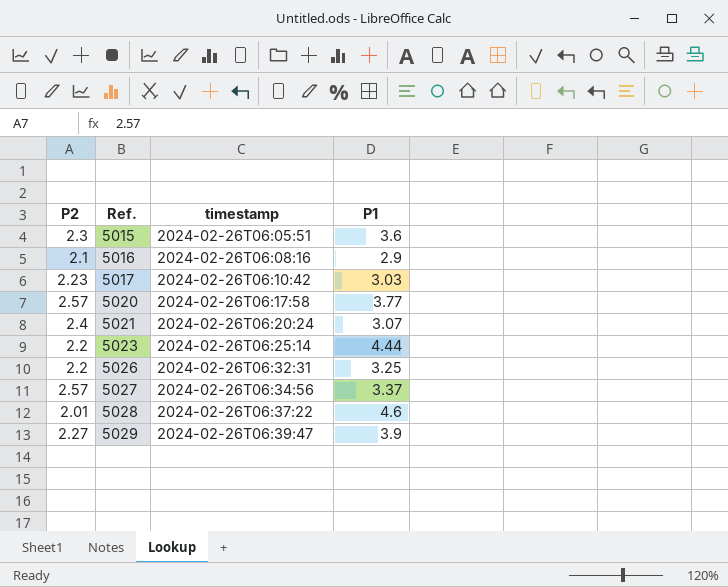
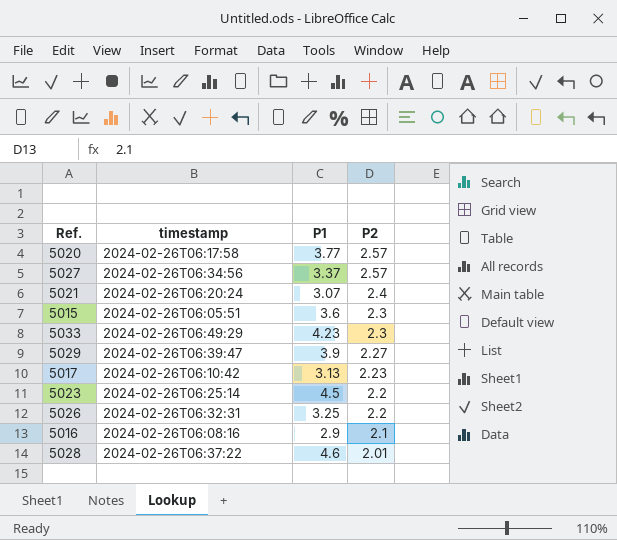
row order: Ref. ascending -> P2 descending
column P2 | position: 1 -> 4
row 5033: none -> 2024-02-26T06:49:29 | 4.23 | 2.3
5017 | P1: 3.03 -> 3.13
5023 | P1: 4.44 -> 4.5

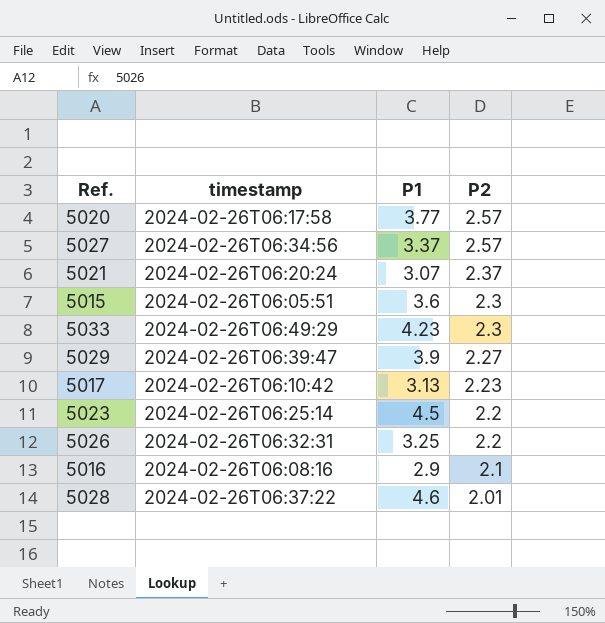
5021 | P2: 2.4 -> 2.37

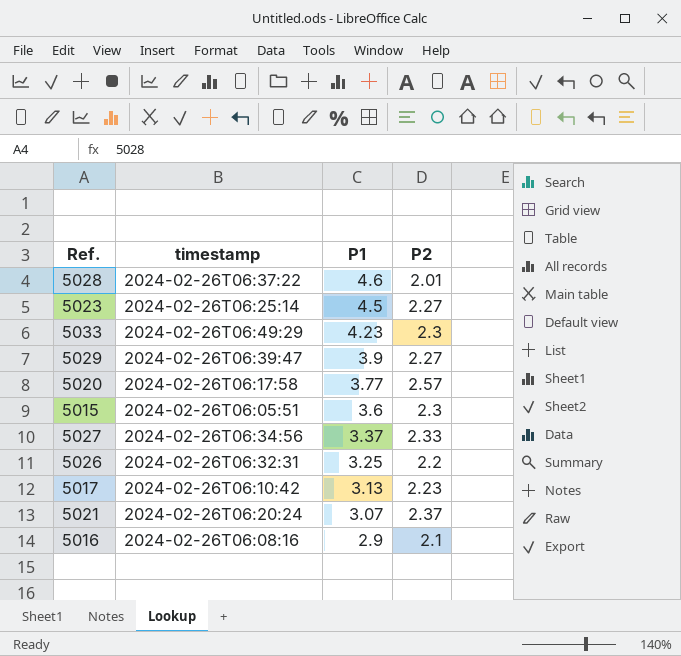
row order: P2 descending -> P1 descending
5023 | P2: 2.2 -> 2.27
5027 | P2: 2.57 -> 2.33

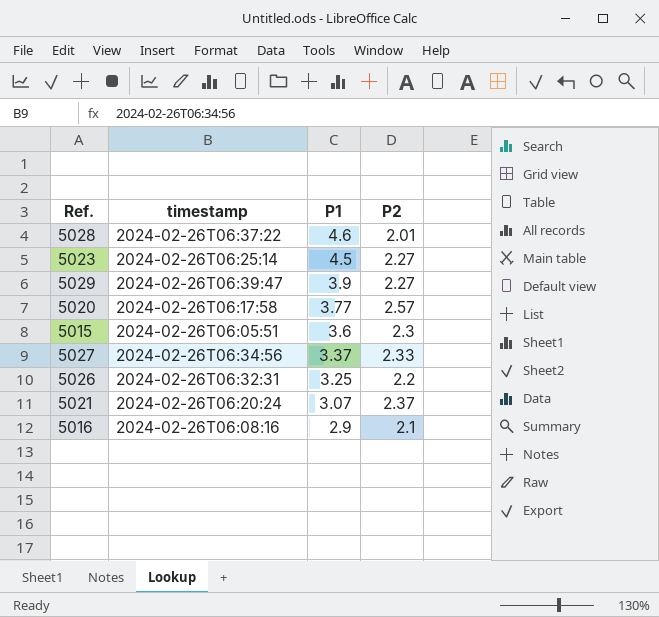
row 5033: 2024-02-26T06:49:29 | 4.23 | 2.3 -> none
row 5017: 2024-02-26T06:10:42 | 3.13 | 2.23 -> none

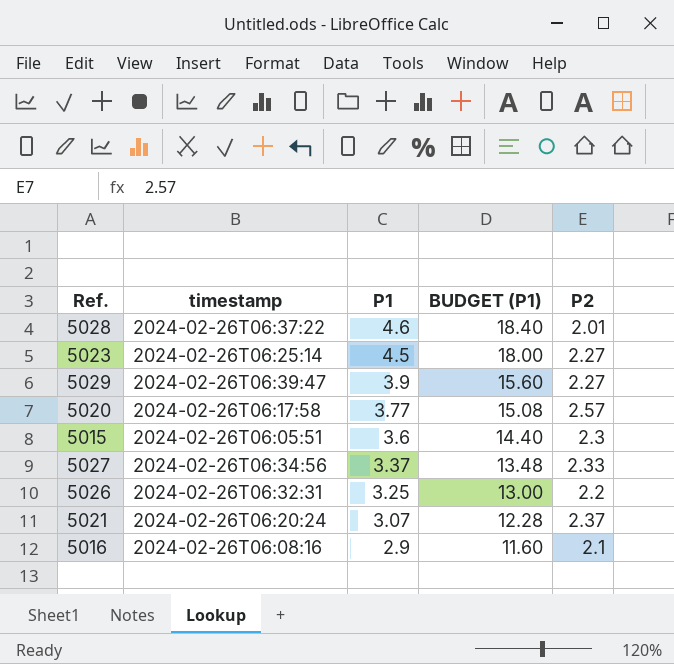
column BUDGET (P1) | formula: none -> [P1] * 4

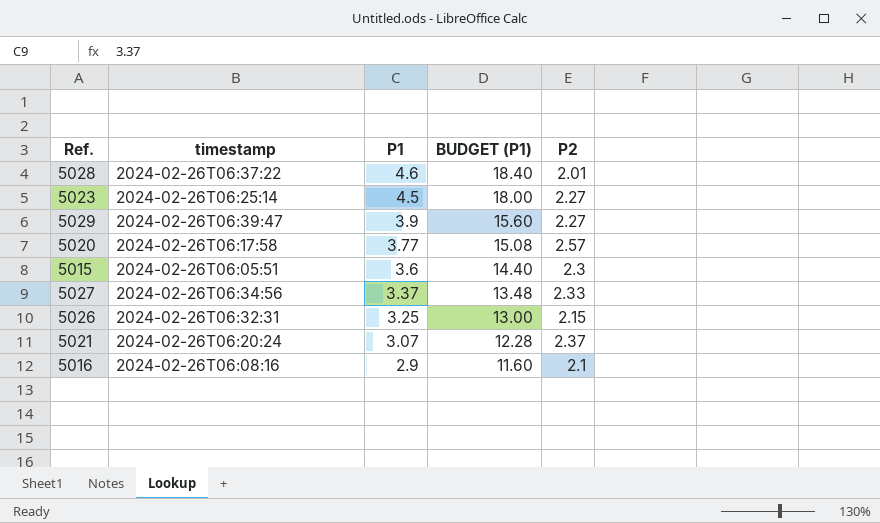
5026 | P2: 2.2 -> 2.15

